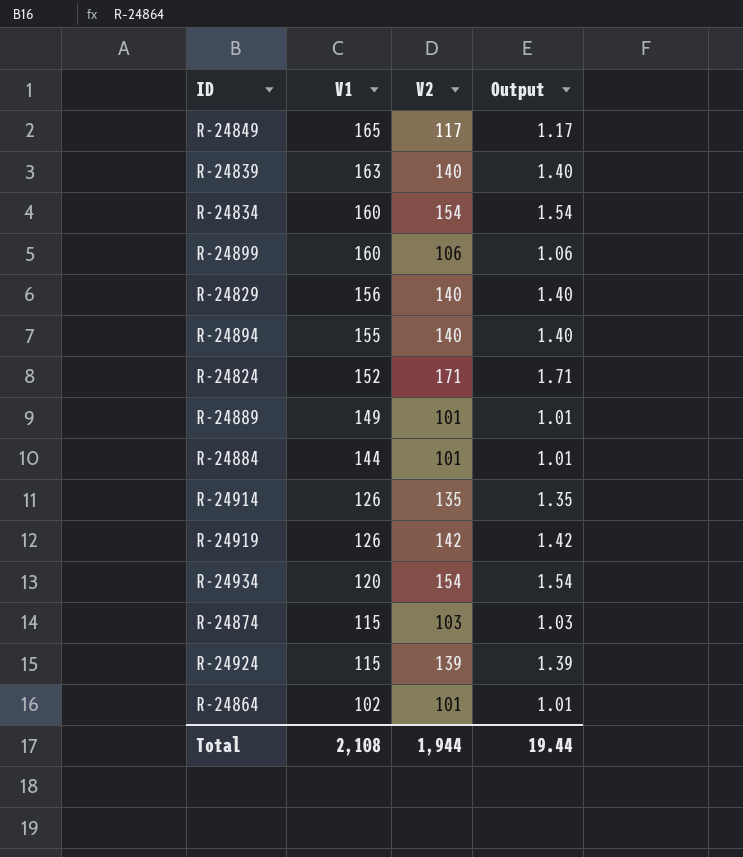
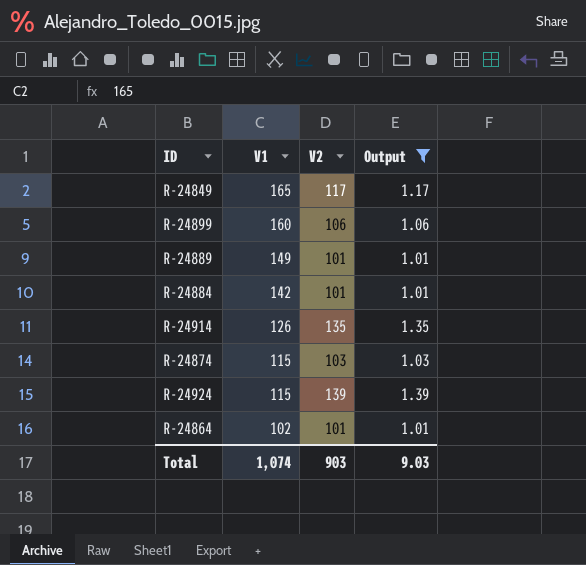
filter: none -> Output <= 1.39
R-24884 | V1: 144 -> 142
Total | V1: 2,108 -> 1,074
Total | V2: 1,944 -> 903
Total | Output: 19.44 -> 9.03

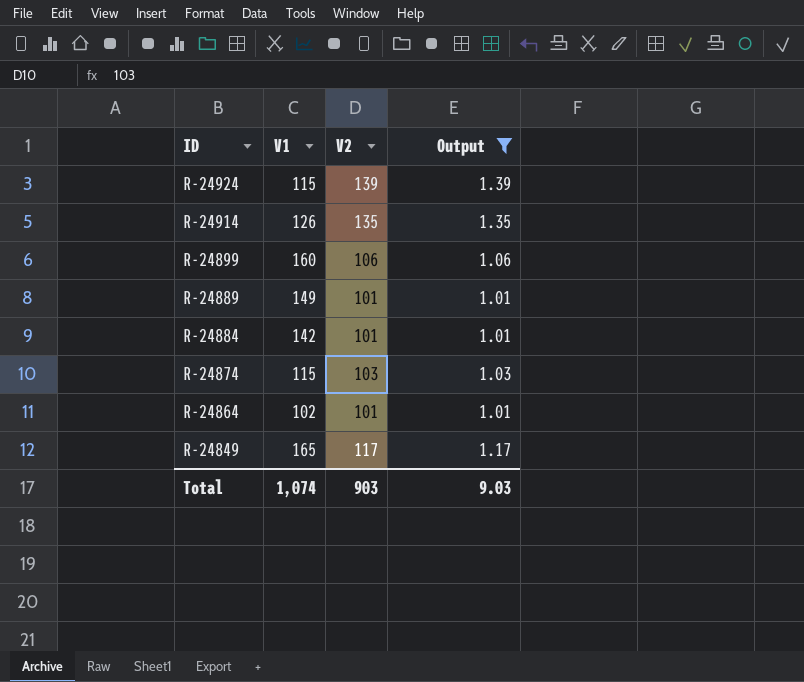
row order: V1 descending -> ID descending

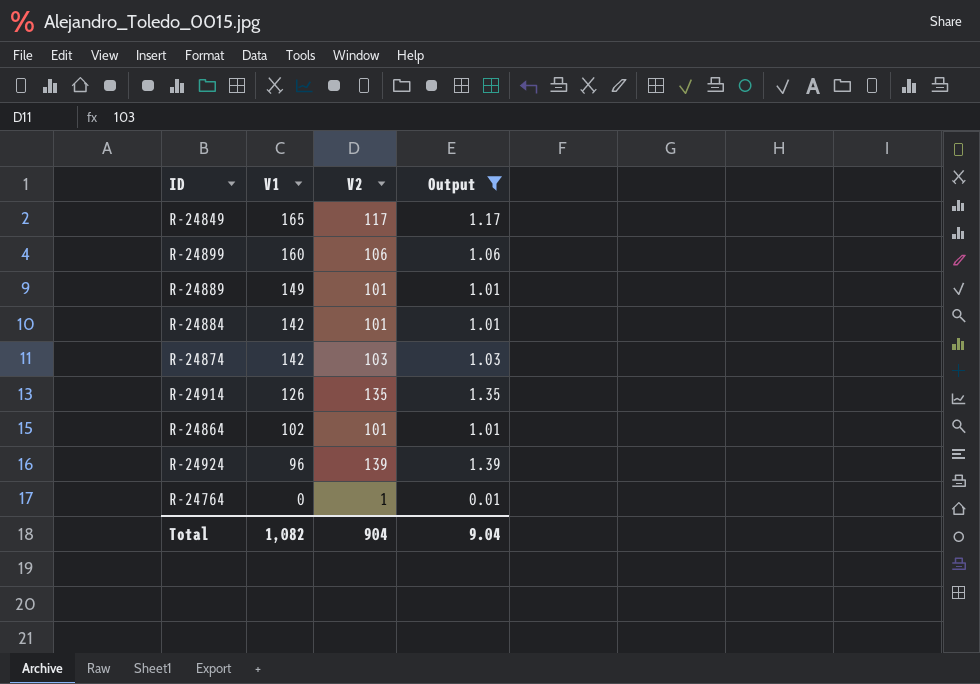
row order: ID descending -> V1 descending
R-24874 | V1: 115 -> 142
R-24924 | V1: 115 -> 96
row R-24764: none -> 0 | 1 | 0.01
Total | V1: 1,074 -> 1,082
Total | V2: 903 -> 904
Total | Output: 9.03 -> 9.04

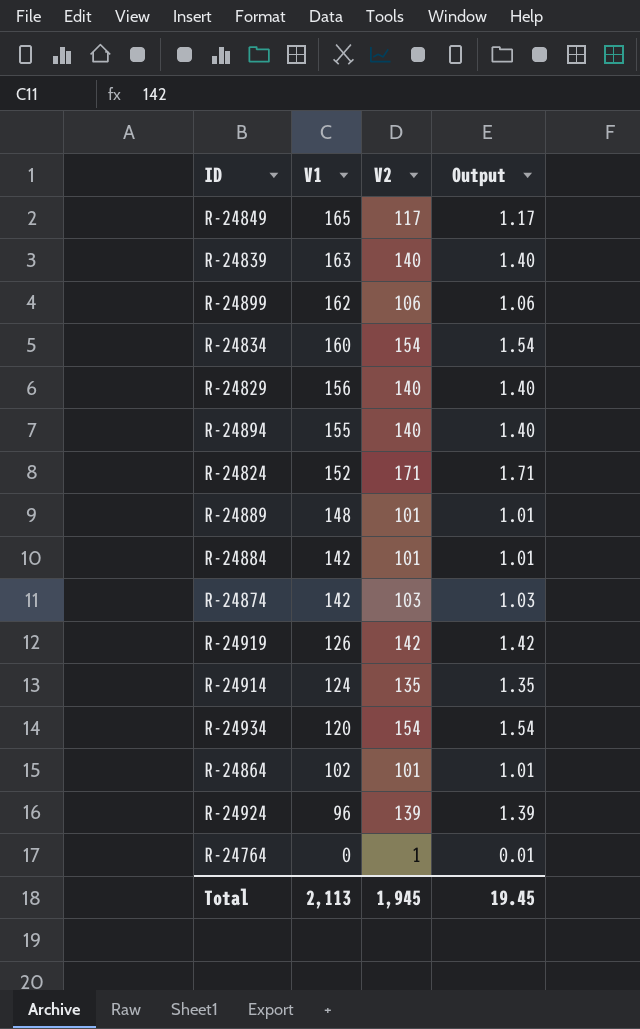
filter: Output <= 1.39 -> none
R-24899 | V1: 160 -> 162
R-24889 | V1: 149 -> 148
R-24914 | V1: 126 -> 124
Total | V1: 1,082 -> 2,113
Total | V2: 904 -> 1,945
Total | Output: 9.04 -> 19.45

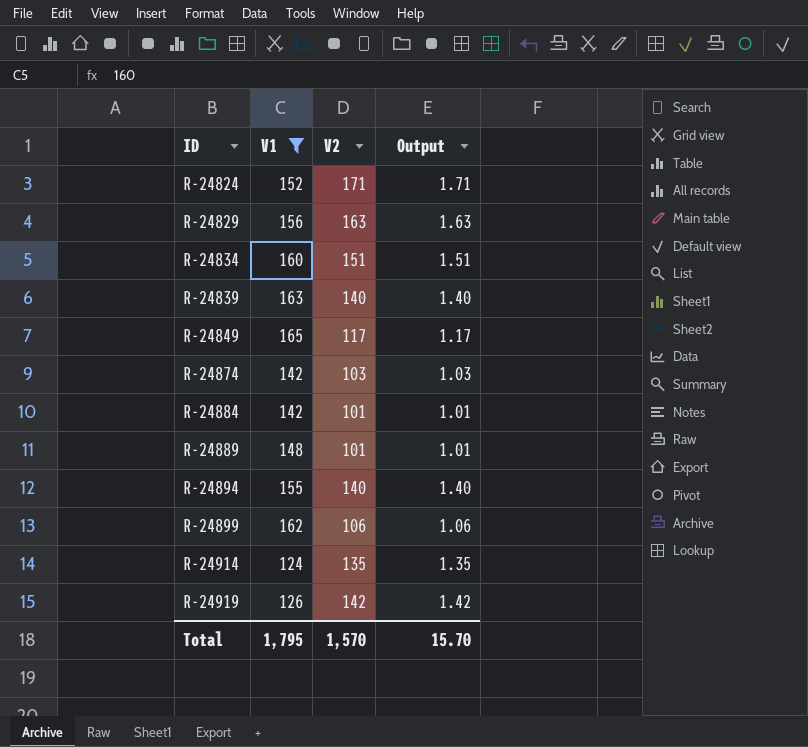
filter: none -> V1 >= 124
row order: V1 descending -> ID ascending
R-24829 | V2: 140 -> 163
R-24829 | Output: 1.40 -> 1.63
R-24834 | V2: 154 -> 151
R-24834 | Output: 1.54 -> 1.51
Total | V1: 2,113 -> 1,795
Total | V2: 1,945 -> 1,570
Total | Output: 19.45 -> 15.70

